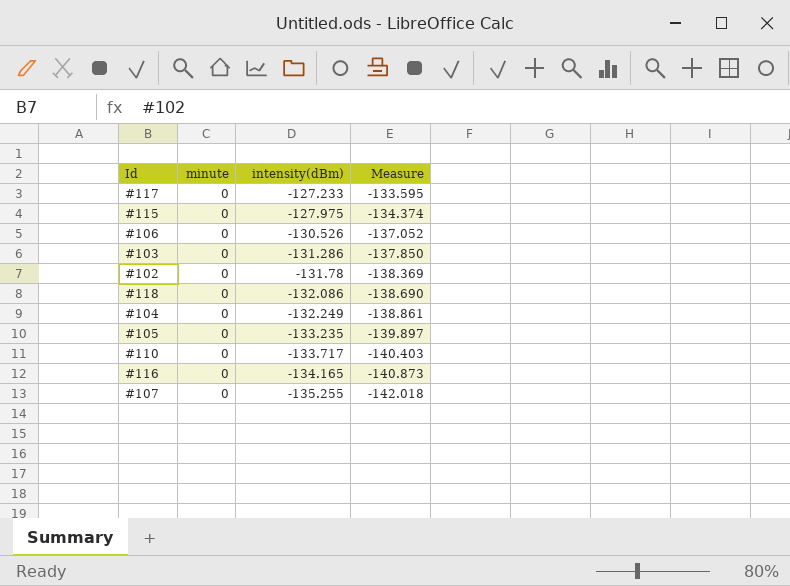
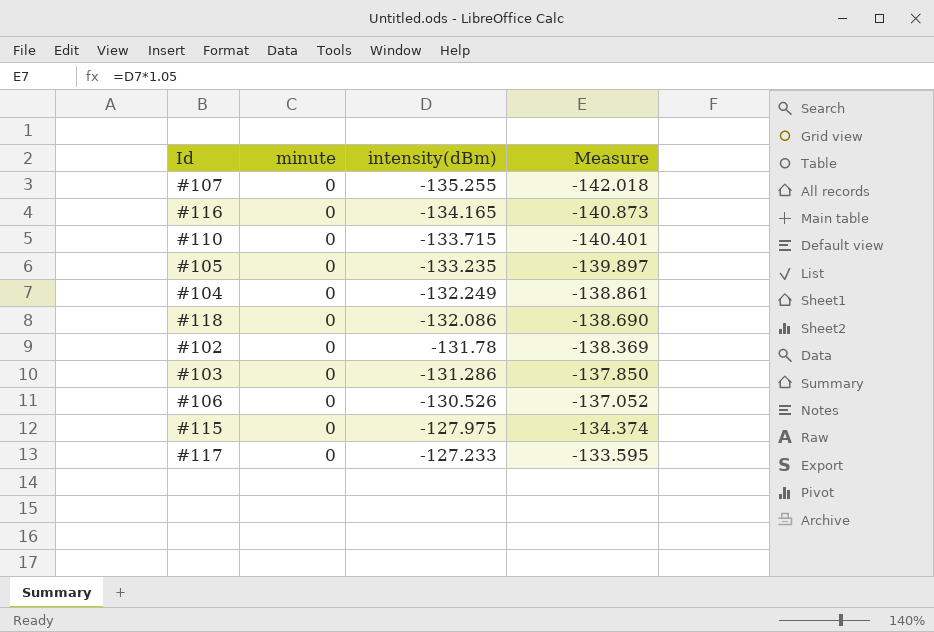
row order: intensity(dBm) descending -> intensity(dBm) ascending
#110 | intensity(dBm): -133.717 -> -133.715
#110 | Measure: -140.403 -> -140.401

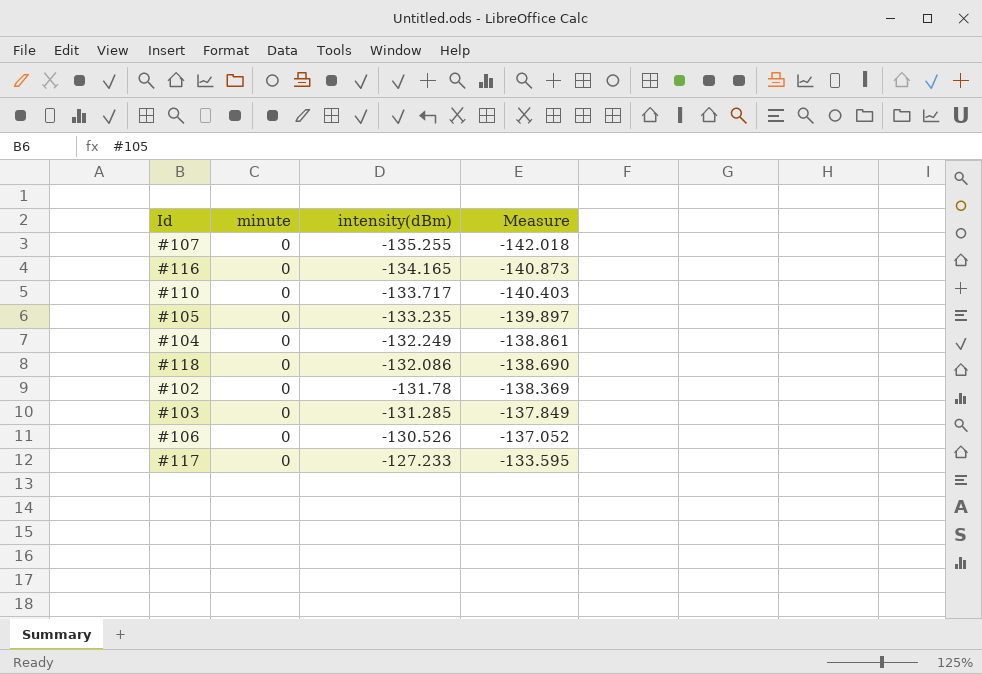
row #115: 0 | -127.975 | -134.374 -> none
#110 | intensity(dBm): -133.715 -> -133.717
#110 | Measure: -140.401 -> -140.403
#103 | intensity(dBm): -131.286 -> -131.285
#103 | Measure: -137.850 -> -137.849

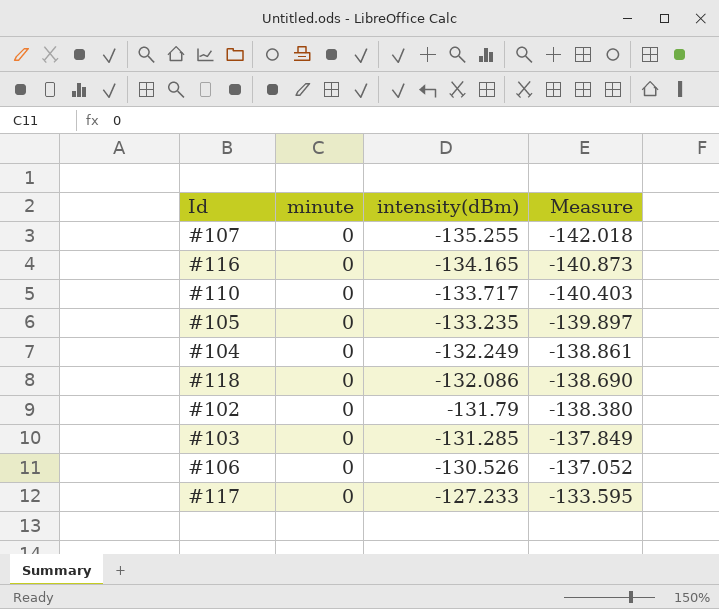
#102 | intensity(dBm): -131.78 -> -131.79
#102 | Measure: -138.369 -> -138.380

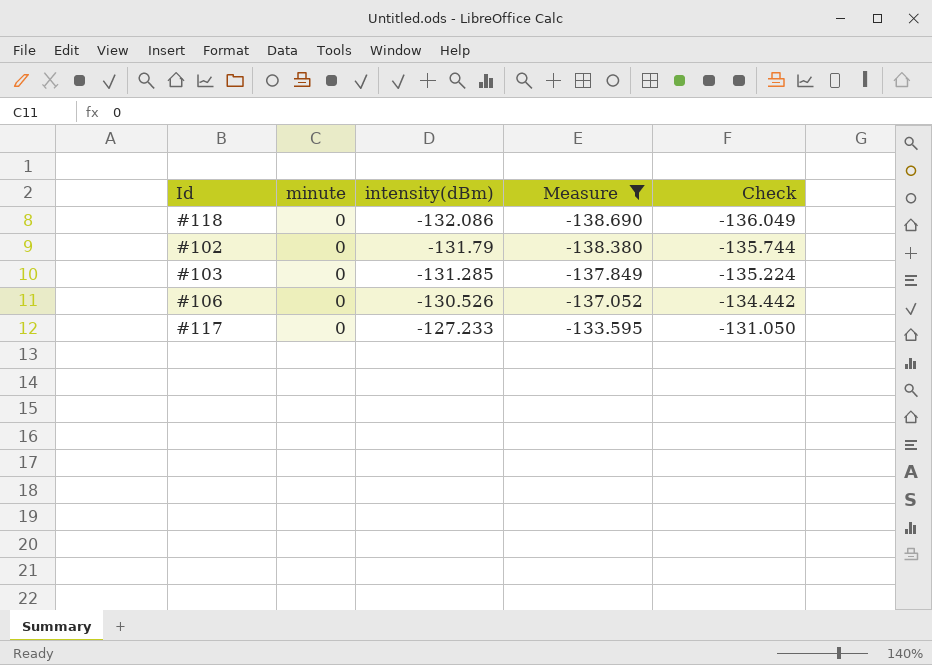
filter: none -> Measure >= -138.690
column Check | formula: none -> [intensity(dBm)] * 1.03

